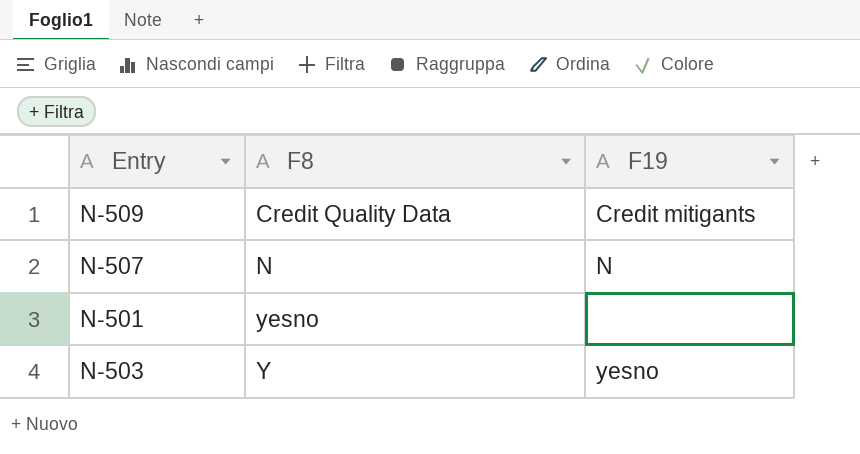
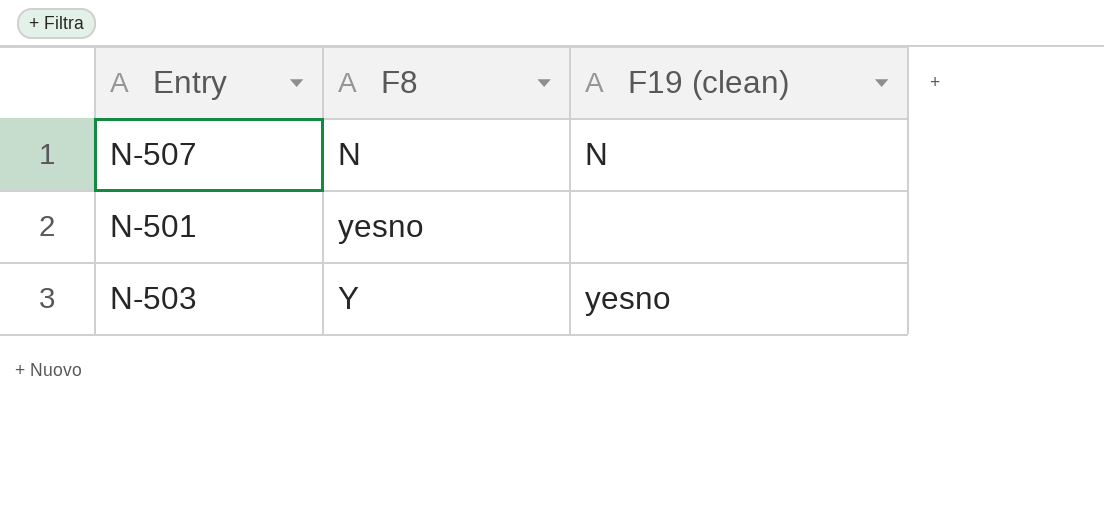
column name: F19 -> F19 (clean)
row N-509: Credit Quality Data | Credit mitigants -> none

